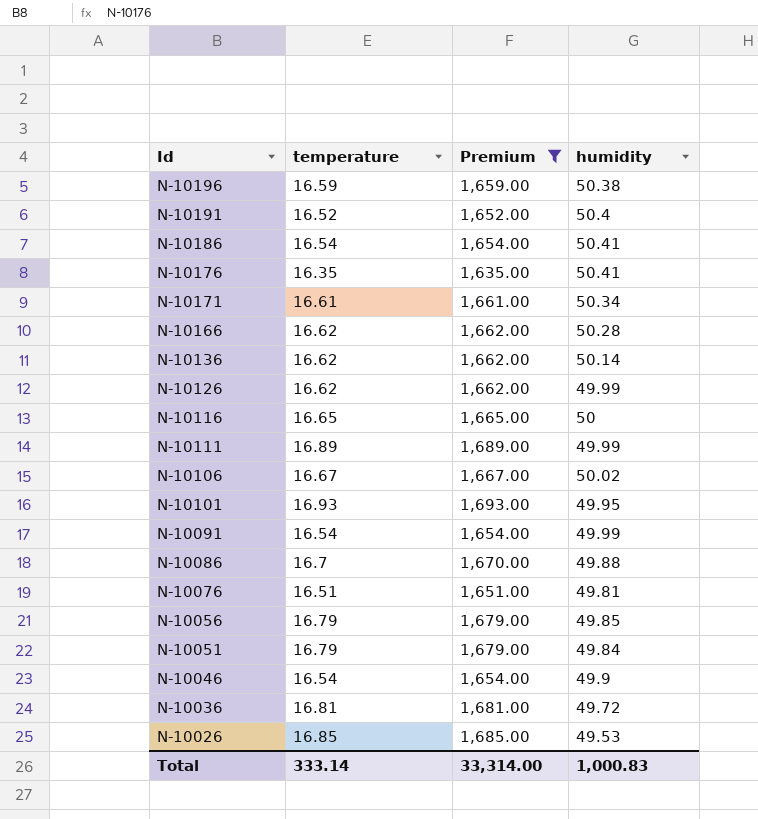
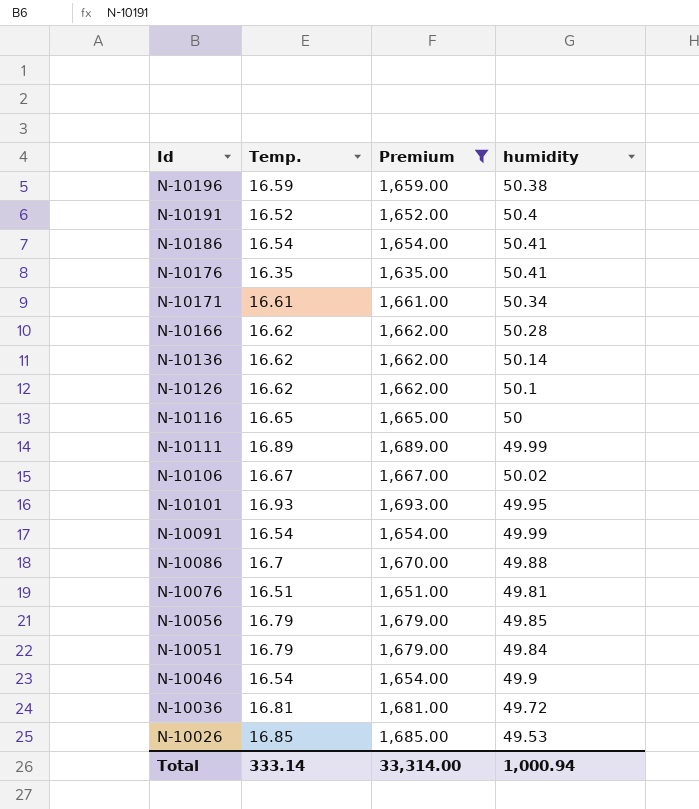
column name: temperature -> Temp.
N-10126 | humidity: 49.99 -> 50.1
Total | humidity: 1,000.83 -> 1,000.94

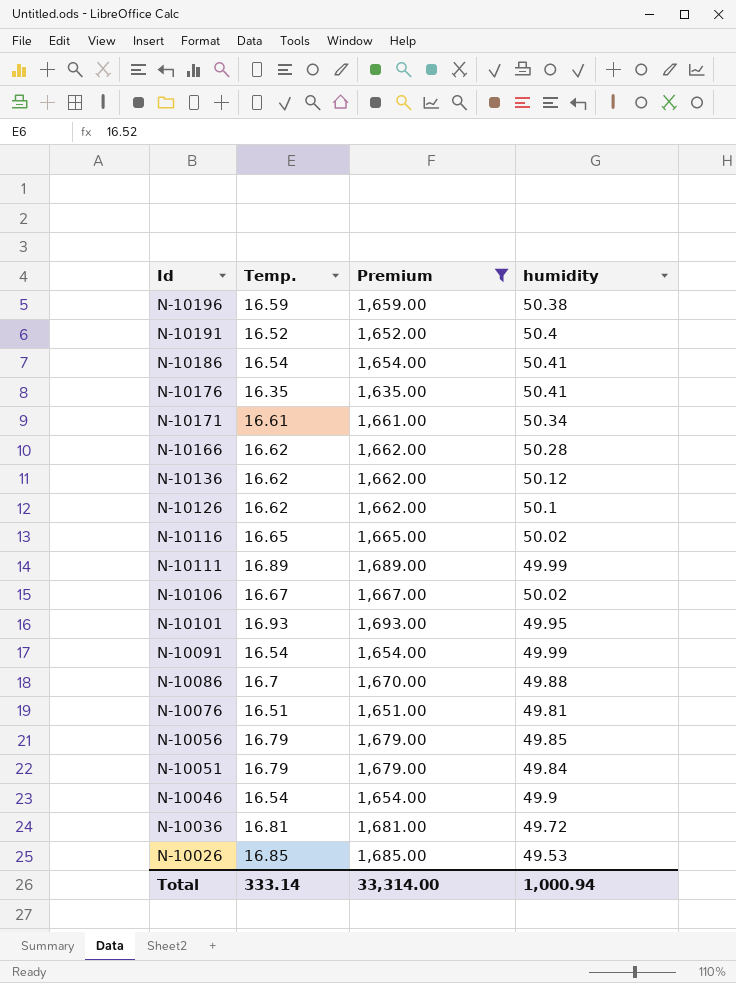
N-10136 | humidity: 50.14 -> 50.12
N-10116 | humidity: 50 -> 50.02

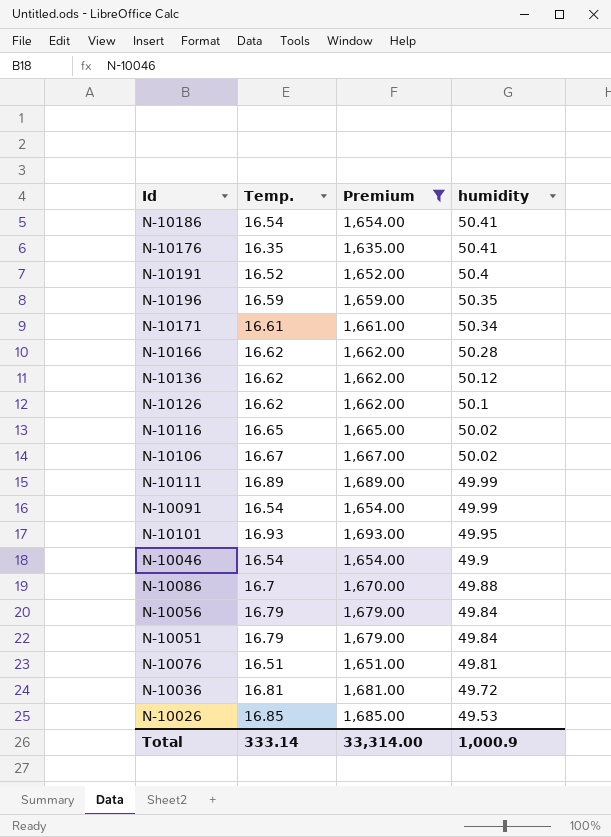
row order: Id descending -> humidity descending
N-10196 | humidity: 50.38 -> 50.35
N-10056 | humidity: 49.85 -> 49.84
Total | humidity: 1,000.94 -> 1,000.9

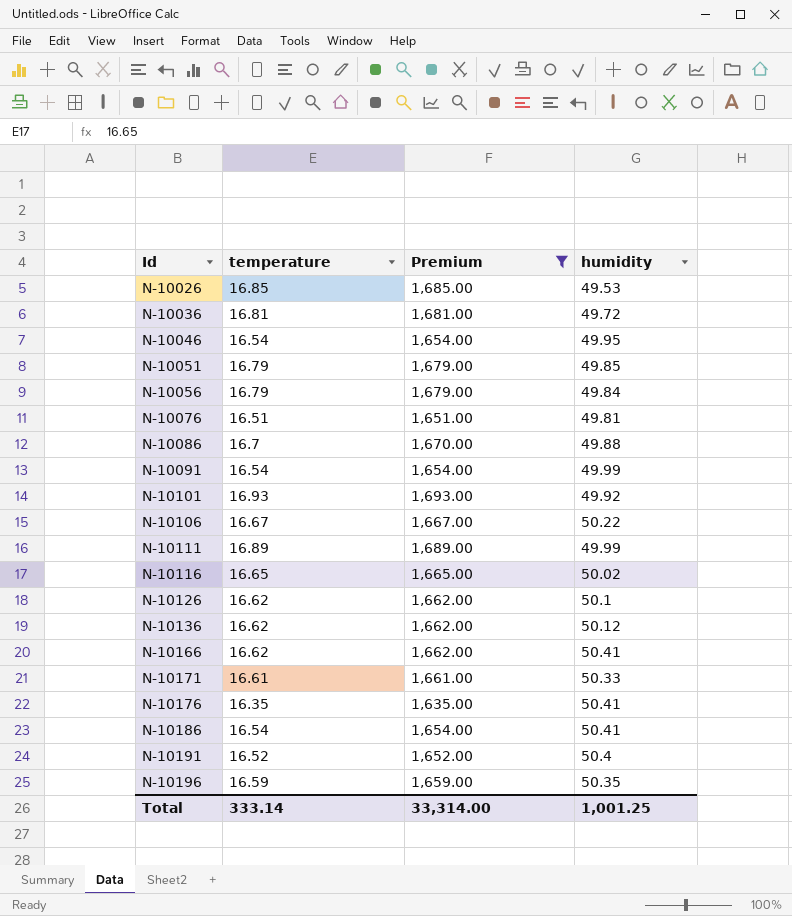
row order: humidity descending -> Id ascending
column name: Temp. -> temperature
N-10046 | humidity: 49.9 -> 49.95
N-10051 | humidity: 49.84 -> 49.85
N-10101 | humidity: 49.95 -> 49.92
N-10106 | humidity: 50.02 -> 50.22
N-10166 | humidity: 50.28 -> 50.41
N-10171 | humidity: 50.34 -> 50.33
Total | humidity: 1,000.9 -> 1,001.25

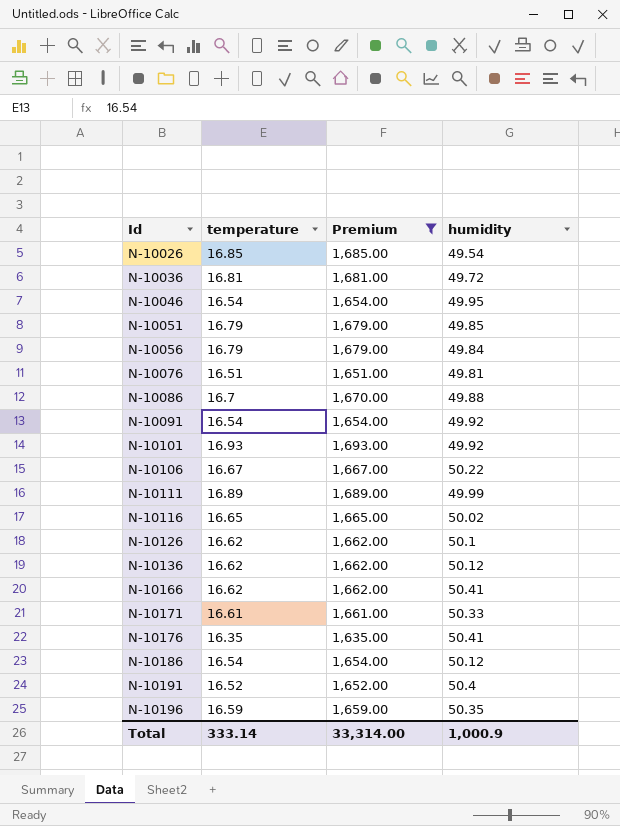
N-10026 | humidity: 49.53 -> 49.54
N-10091 | humidity: 49.99 -> 49.92
N-10186 | humidity: 50.41 -> 50.12
Total | humidity: 1,001.25 -> 1,000.9

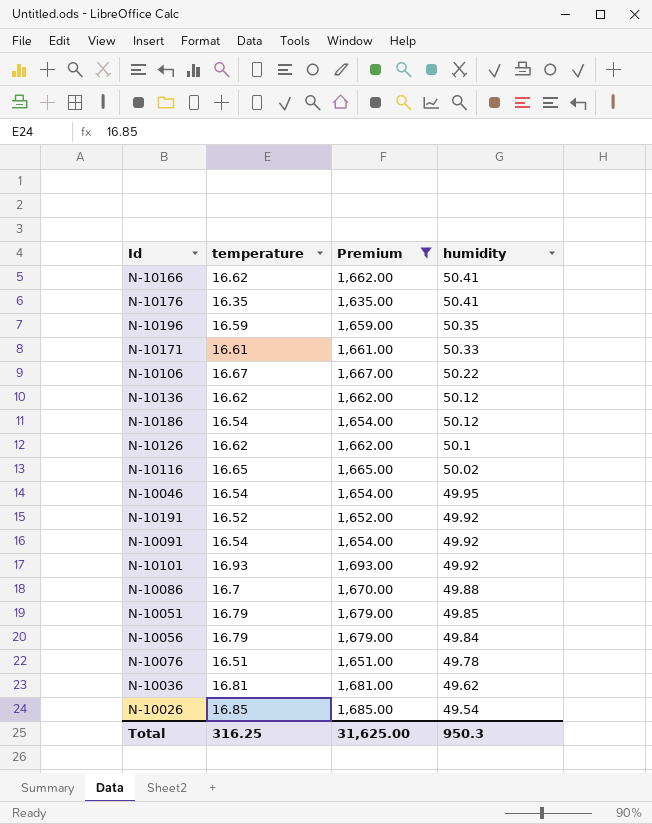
row order: Id ascending -> humidity descending
row N-10111: 16.89 | 1,689.00 | 49.99 -> none
N-10191 | humidity: 50.4 -> 49.92
N-10076 | humidity: 49.81 -> 49.78
N-10036 | humidity: 49.72 -> 49.62
Total | temperature: 333.14 -> 316.25
Total | Premium: 33,314.00 -> 31,625.00
Total | humidity: 1,000.9 -> 950.3

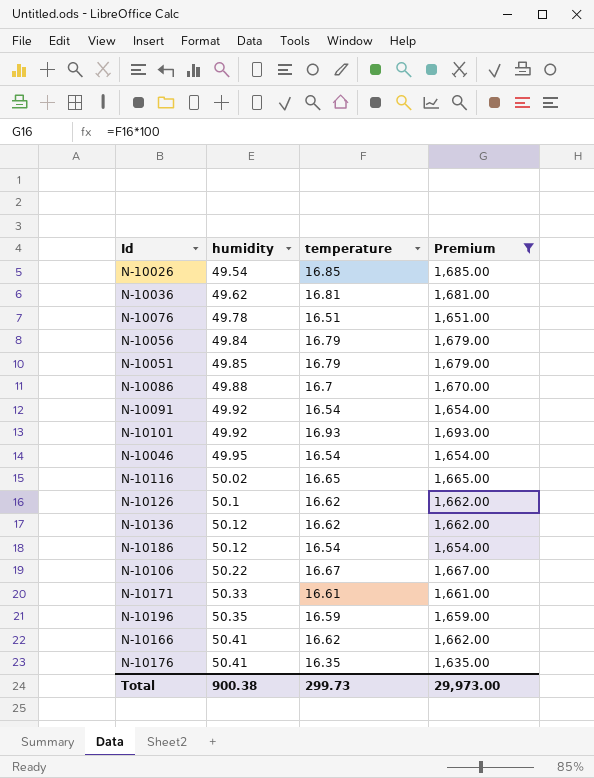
row order: humidity descending -> humidity ascending
column humidity | position: 4 -> 2
row N-10191: 16.52 | 1,652.00 | 49.92 -> none
Total | humidity: 950.3 -> 900.38
Total | temperature: 316.25 -> 299.73
Total | Premium: 31,625.00 -> 29,973.00

